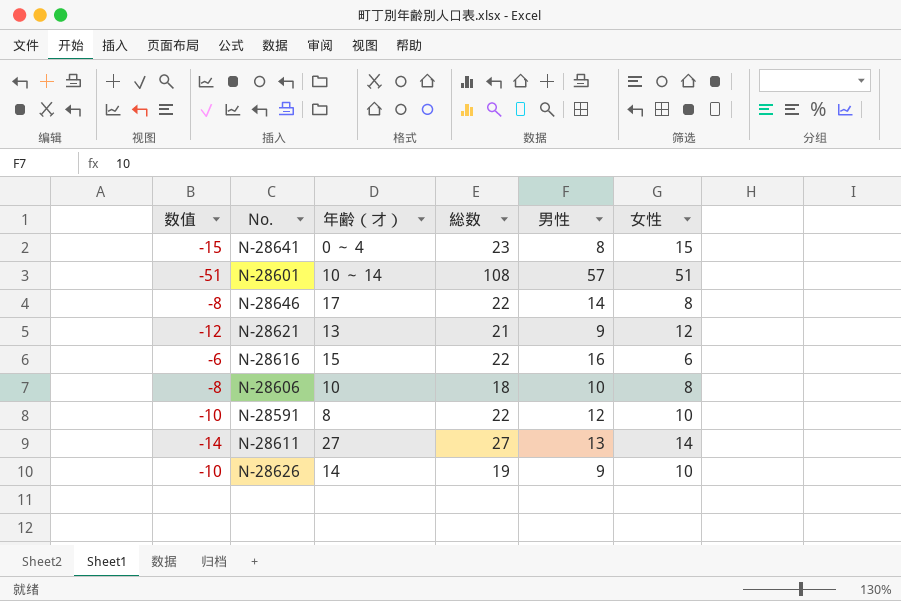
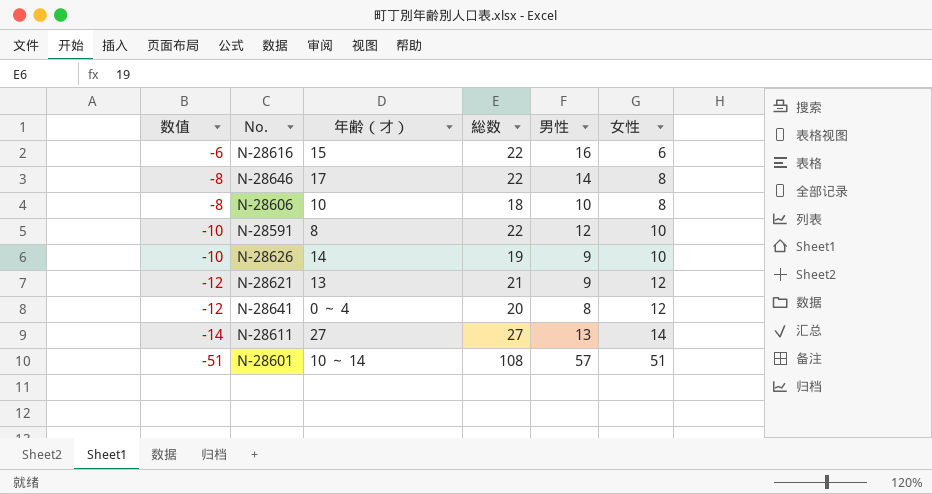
row order: none -> 数值 descending
N-28641 | 数值: -15 -> -12
N-28641 | 総数: 23 -> 20
N-28641 | 女性: 15 -> 12

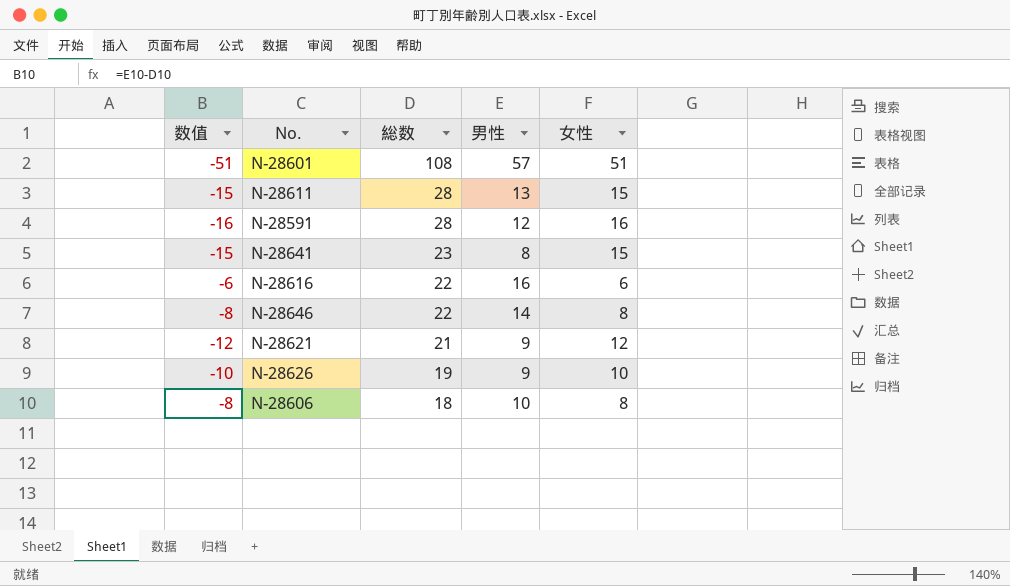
row order: 数值 descending -> 総数 descending
column 年齢（才） | position: 3 -> none
N-28611 | 数值: -14 -> -15
N-28611 | 総数: 27 -> 28
N-28611 | 女性: 14 -> 15
N-28591 | 数值: -10 -> -16
N-28591 | 総数: 22 -> 28
N-28591 | 女性: 10 -> 16
N-28641 | 数值: -12 -> -15
N-28641 | 総数: 20 -> 23
N-28641 | 女性: 12 -> 15

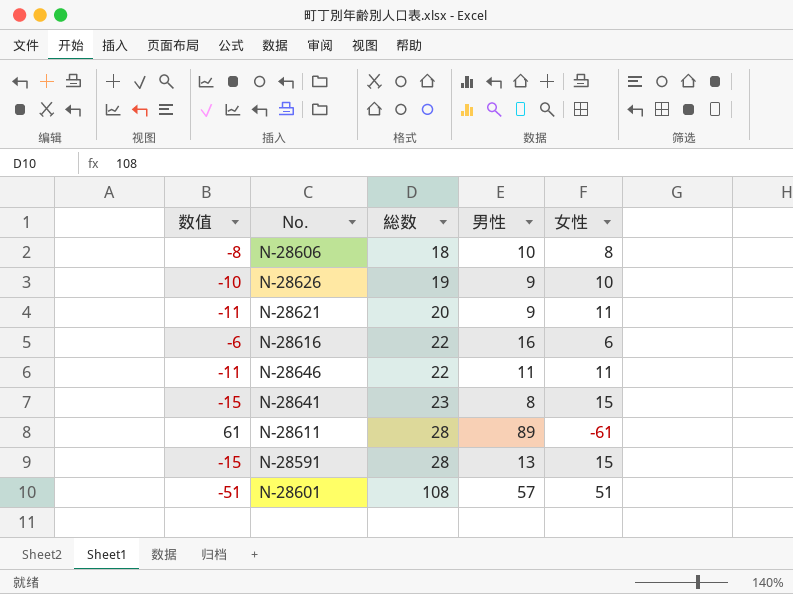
row order: 総数 descending -> 総数 ascending
N-28621 | 数值: -12 -> -11
N-28621 | 総数: 21 -> 20
N-28621 | 女性: 12 -> 11
N-28646 | 数值: -8 -> -11
N-28646 | 男性: 14 -> 11
N-28646 | 女性: 8 -> 11
N-28611 | 数值: -15 -> 61
N-28611 | 男性: 13 -> 89
N-28611 | 女性: 15 -> -61
N-28591 | 数值: -16 -> -15
N-28591 | 男性: 12 -> 13
N-28591 | 女性: 16 -> 15

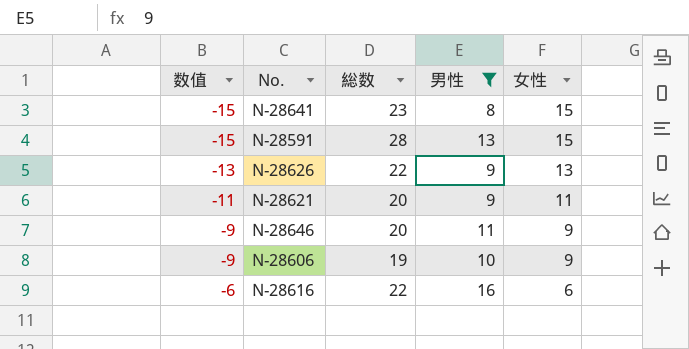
filter: none -> 男性 <= 16
row order: 総数 ascending -> 数值 ascending
N-28626 | 数值: -10 -> -13
N-28626 | 総数: 19 -> 22
N-28626 | 女性: 10 -> 13
N-28646 | 数值: -11 -> -9
N-28646 | 総数: 22 -> 20
N-28646 | 女性: 11 -> 9
N-28606 | 数值: -8 -> -9
N-28606 | 総数: 18 -> 19
N-28606 | 女性: 8 -> 9

